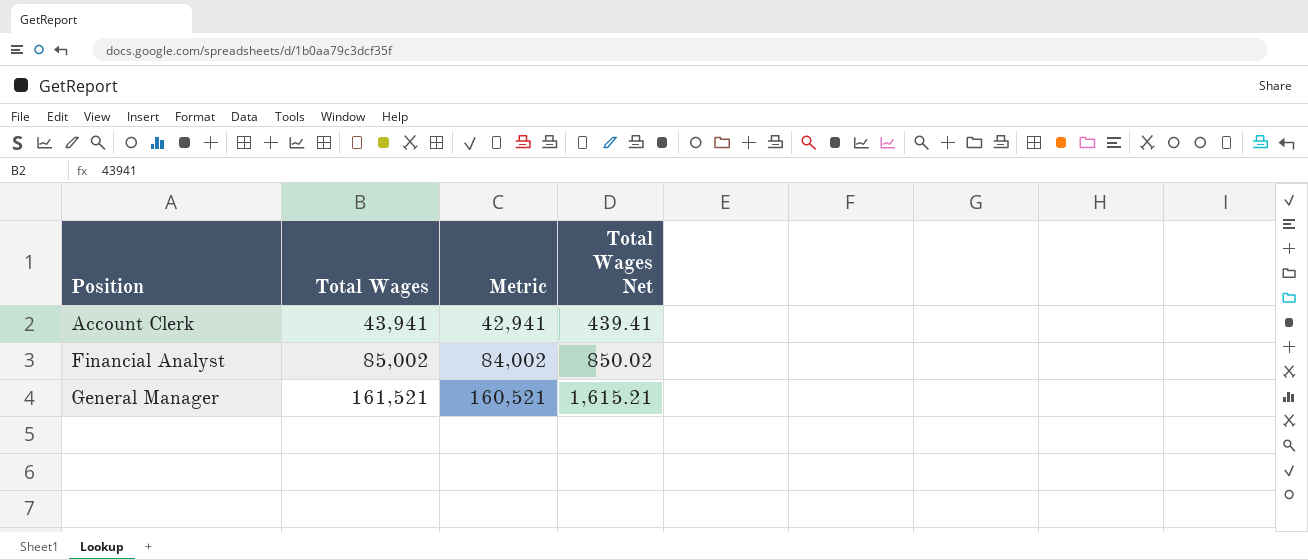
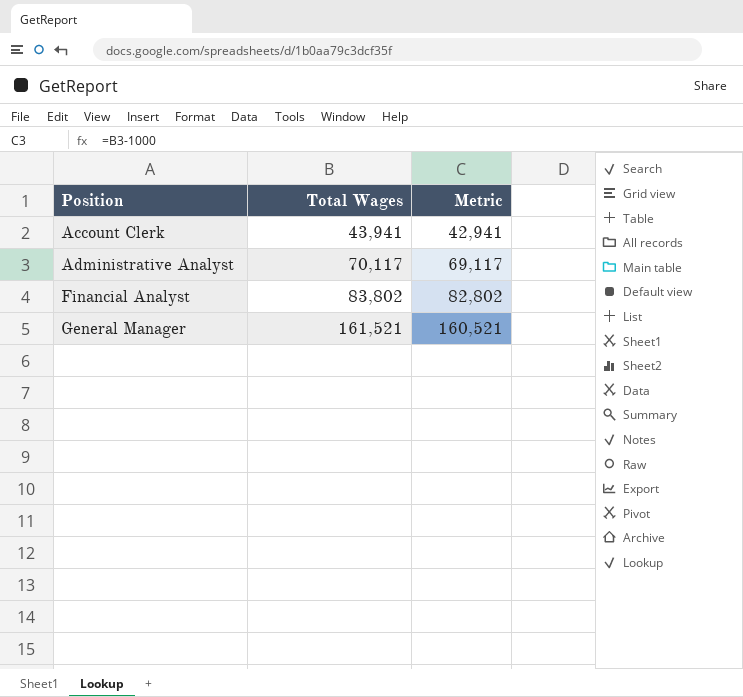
column Total Wages Net | formula: [Total Wages] * 0.01 -> none
row Administrative Analyst: none -> 70,117 | 69,117
Financial Analyst | Total Wages: 85,002 -> 83,802
Financial Analyst | Metric: 84,002 -> 82,802

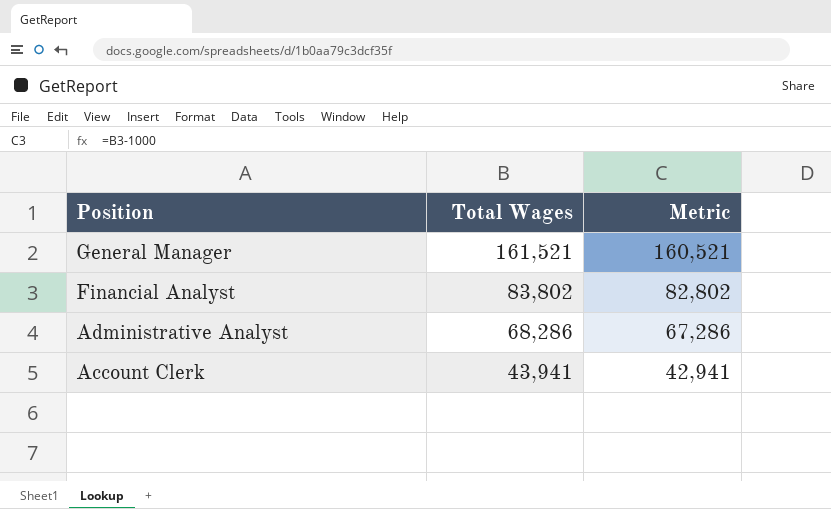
row order: Position ascending -> Position descending
Administrative Analyst | Total Wages: 70,117 -> 68,286
Administrative Analyst | Metric: 69,117 -> 67,286

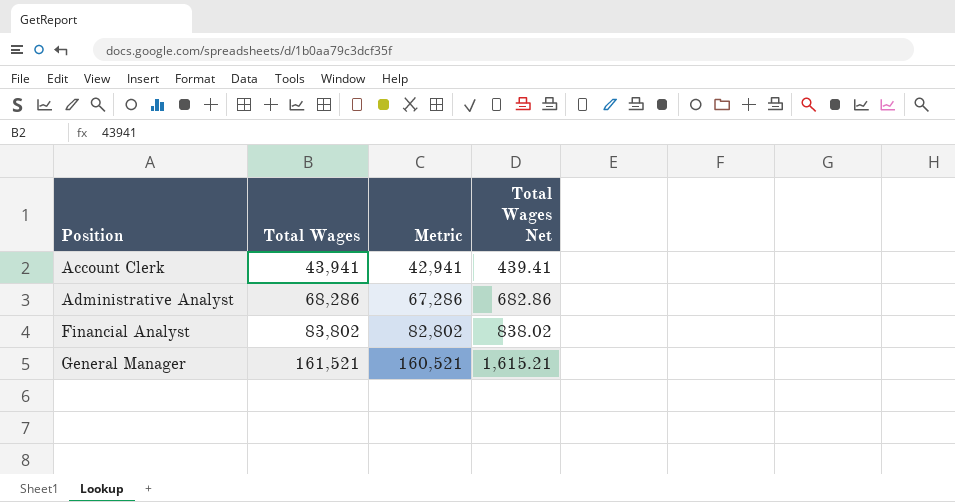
row order: Position descending -> Position ascending
column Total Wages Net | formula: none -> [Total Wages] * 0.01

